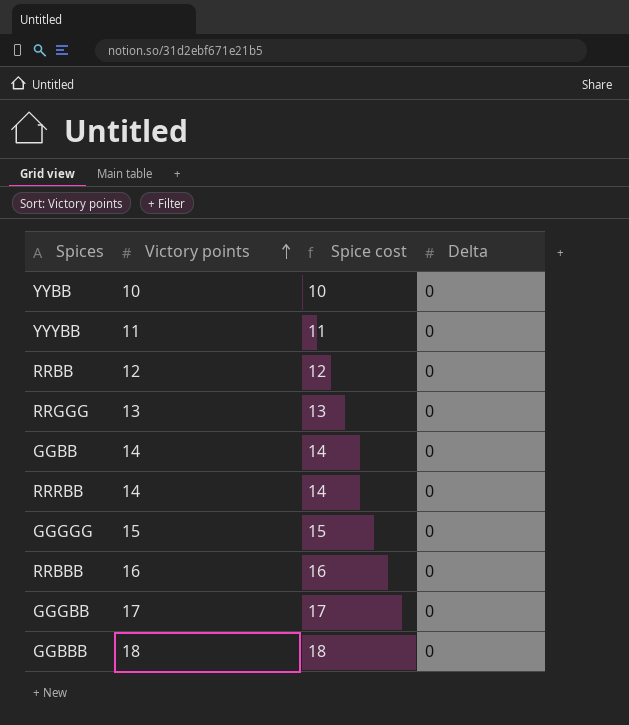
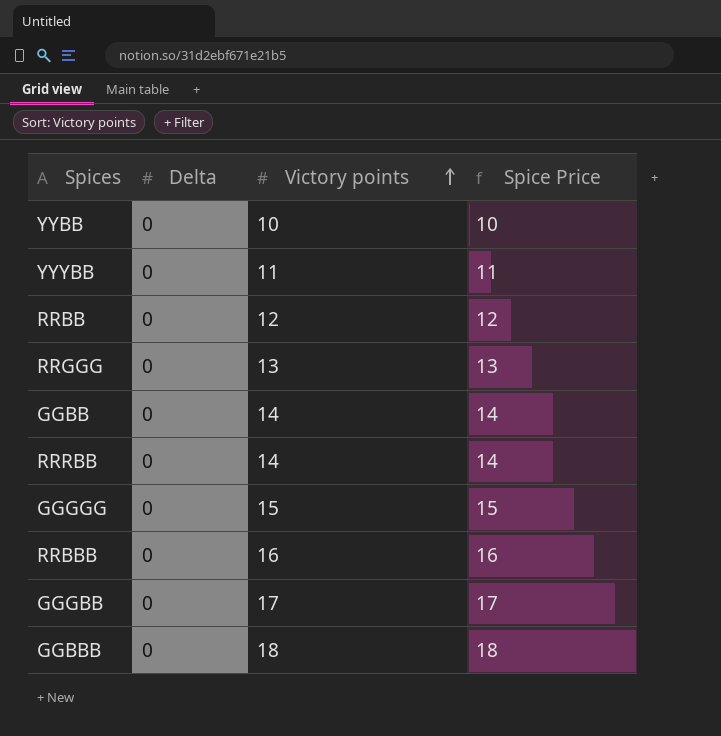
column Delta | position: 4 -> 2
column name: Spice cost -> Spice Price

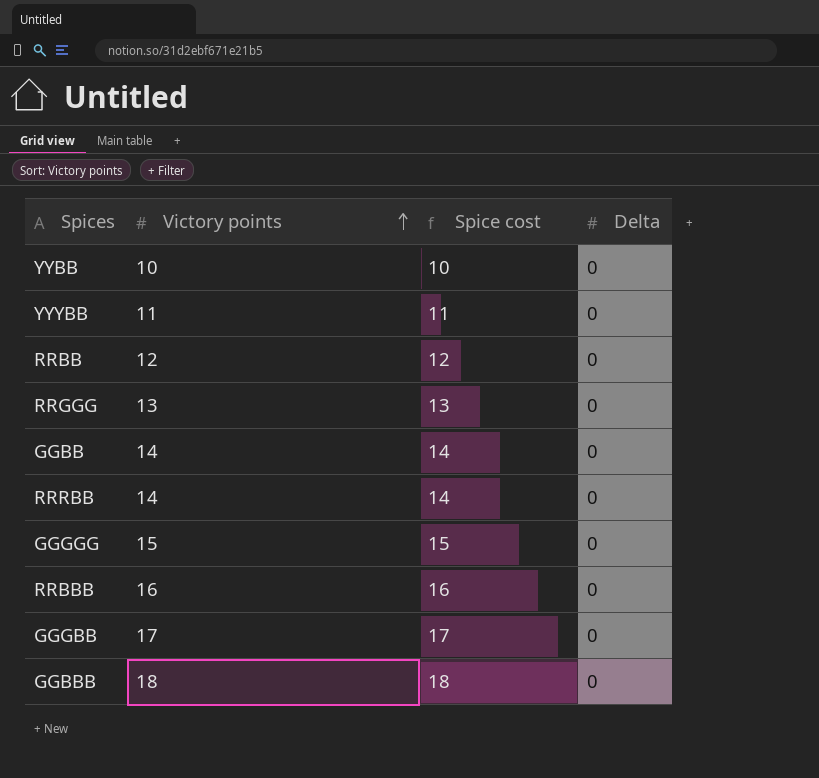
column name: Spice Price -> Spice cost
column Delta | position: 2 -> 4

